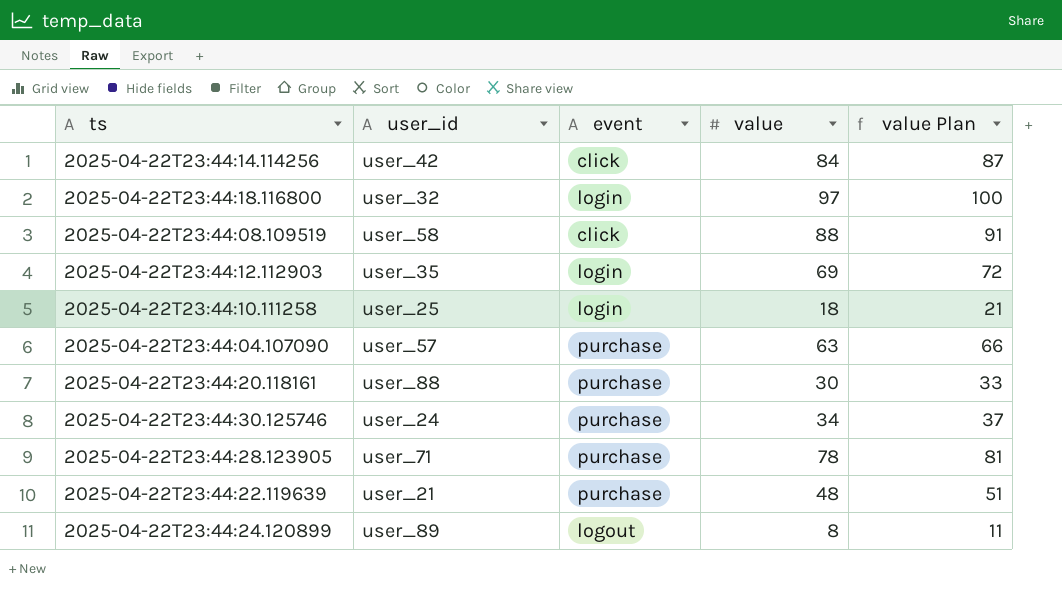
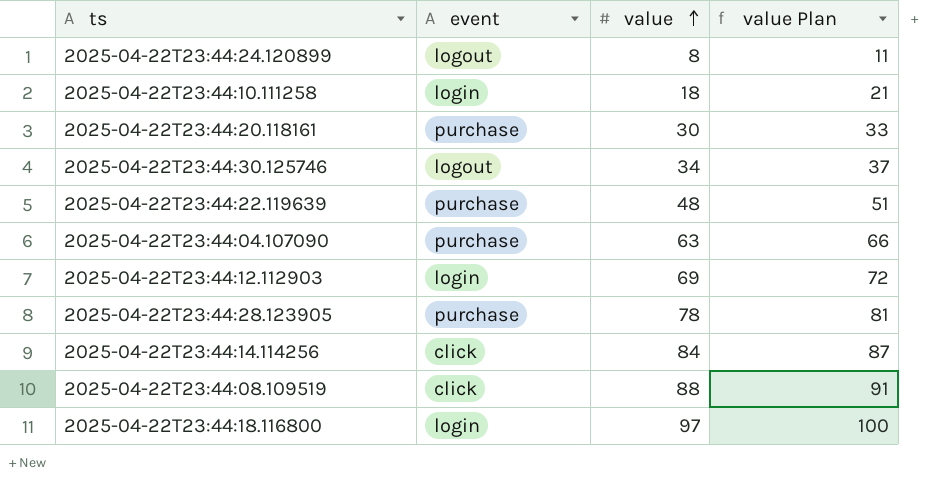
row order: none -> value ascending
column user_id | position: 2 -> none
2025-04-22T23:44:30.125746 | event: purchase -> logout

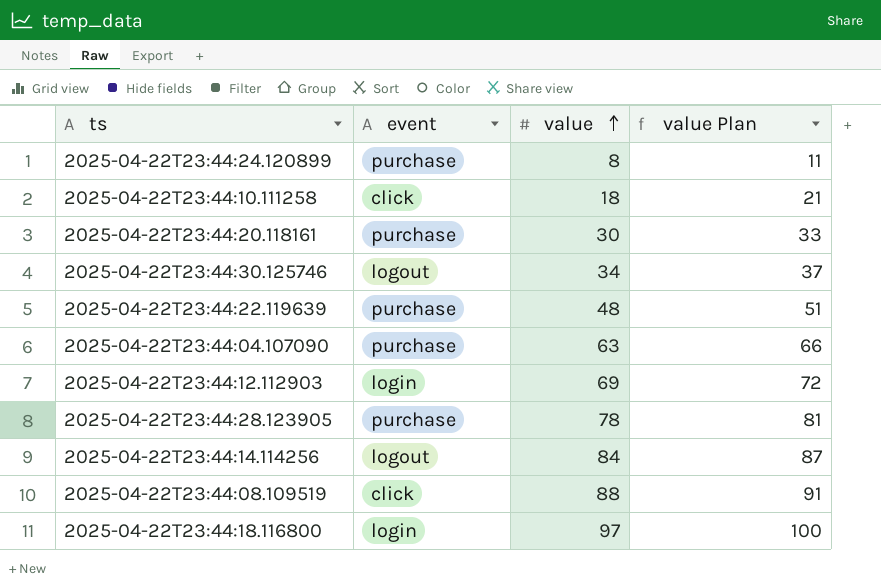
2025-04-22T23:44:24.120899 | event: logout -> purchase
2025-04-22T23:44:10.111258 | event: login -> click
2025-04-22T23:44:14.114256 | event: click -> logout

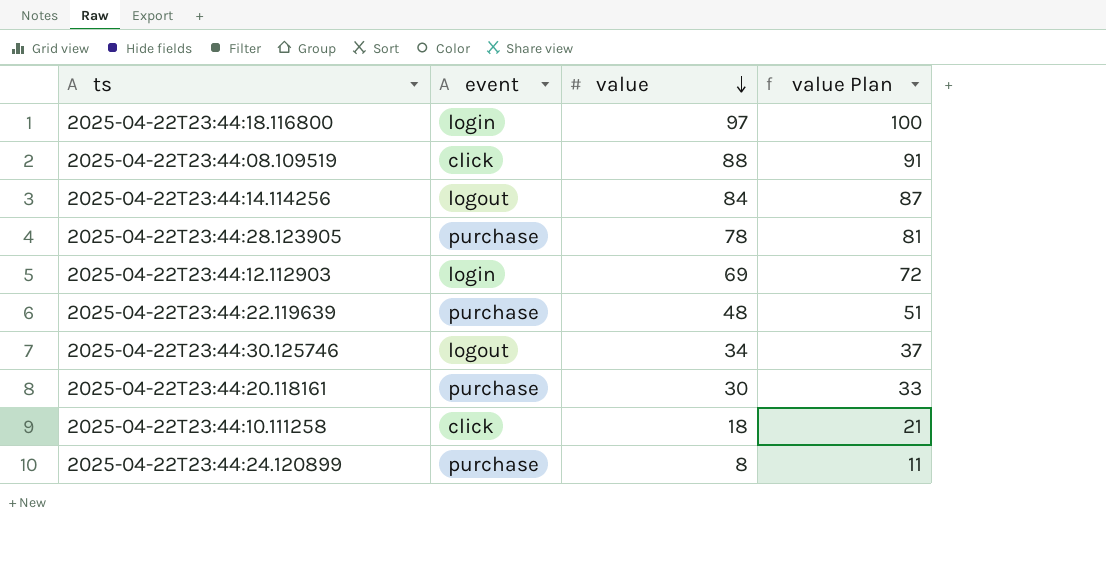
row order: value ascending -> value descending
row 2025-04-22T23:44:04.107090: purchase | 63 | 66 -> none

